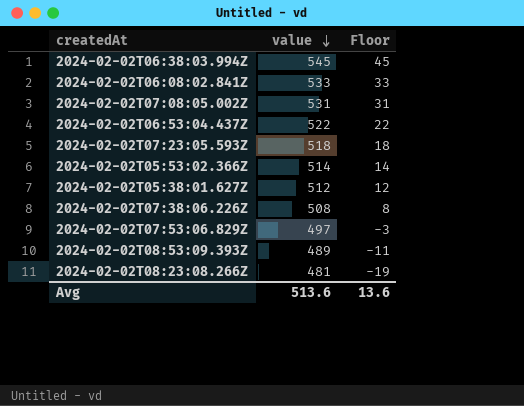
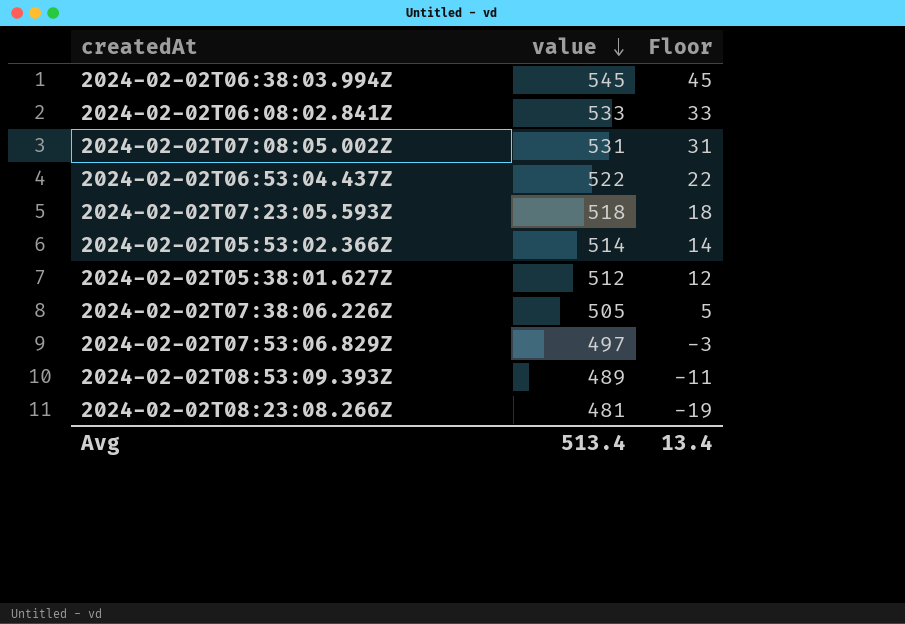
2024-02-02T07:38:06.226Z | value: 508 -> 505
2024-02-02T07:38:06.226Z | Floor: 8 -> 5
Avg | value: 513.6 -> 513.4
Avg | Floor: 13.6 -> 13.4

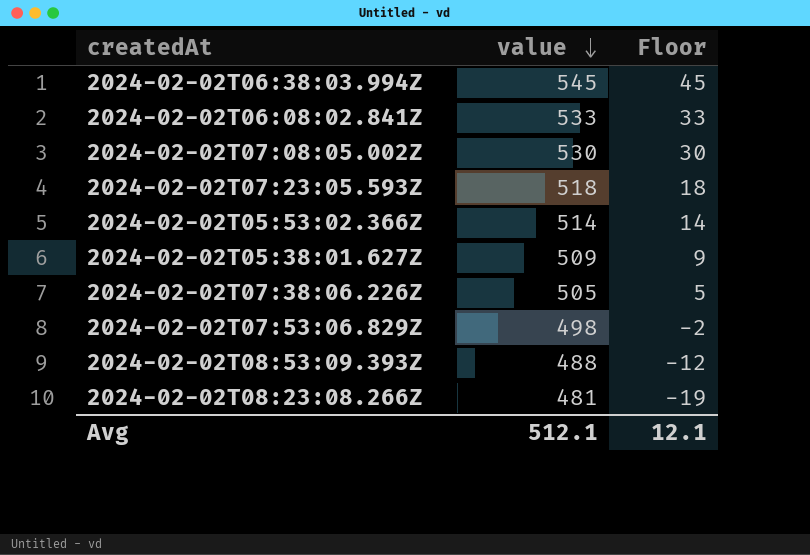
row 2024-02-02T06:53:04.437Z: 522 | 22 -> none
2024-02-02T07:08:05.002Z | value: 531 -> 530
2024-02-02T07:08:05.002Z | Floor: 31 -> 30
2024-02-02T05:38:01.627Z | value: 512 -> 509
2024-02-02T05:38:01.627Z | Floor: 12 -> 9
2024-02-02T07:53:06.829Z | value: 497 -> 498
2024-02-02T07:53:06.829Z | Floor: -3 -> -2
2024-02-02T08:53:09.393Z | value: 489 -> 488
2024-02-02T08:53:09.393Z | Floor: -11 -> -12
Avg | value: 513.4 -> 512.1
Avg | Floor: 13.4 -> 12.1

